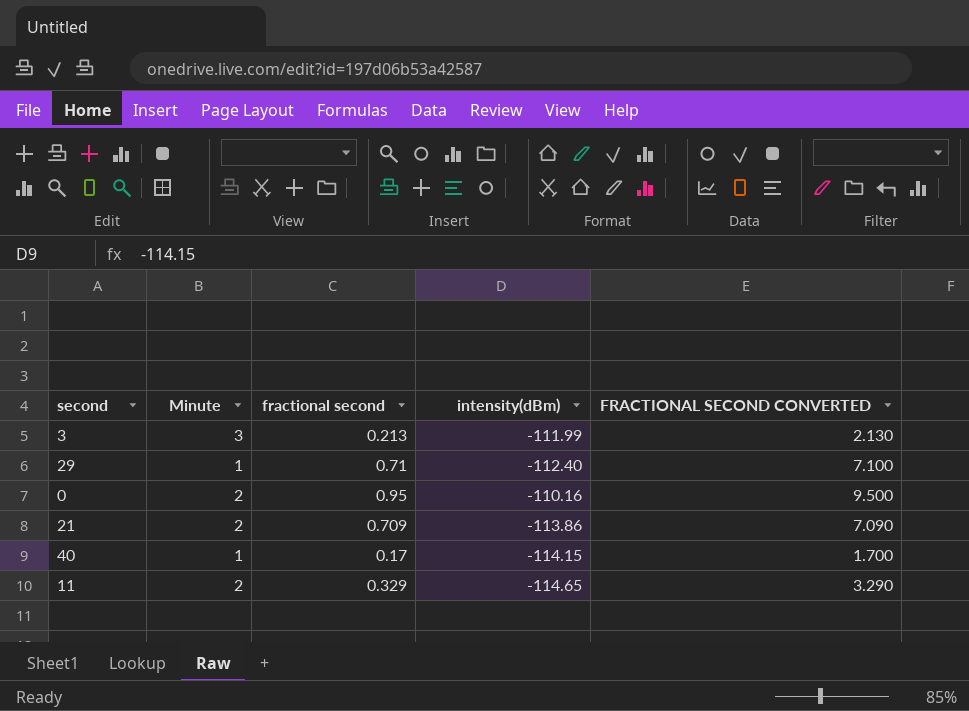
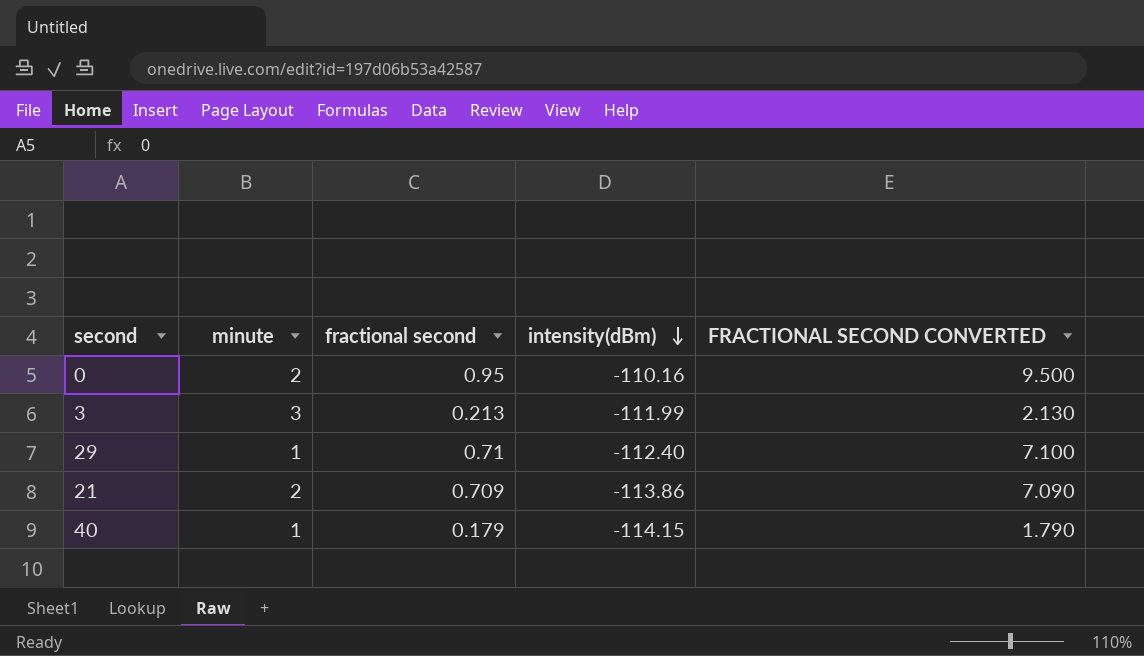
row order: none -> intensity(dBm) descending
column name: Minute -> minute
row 11: 2 | 0.329 | -114.65 | 3.290 -> none
40 | fractional second: 0.17 -> 0.179
40 | FRACTIONAL SECOND CONVERTED: 1.700 -> 1.790

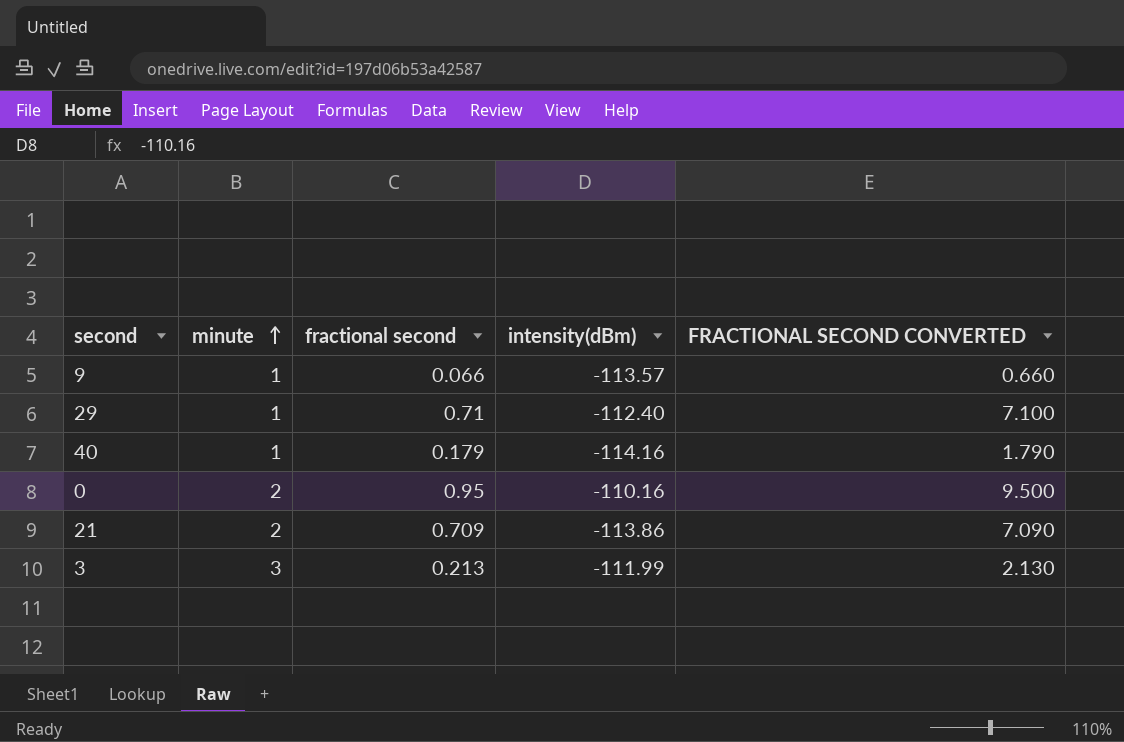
row order: intensity(dBm) descending -> minute ascending
row 9: none -> 1 | 0.066 | -113.57 | 0.660
40 | intensity(dBm): -114.15 -> -114.16

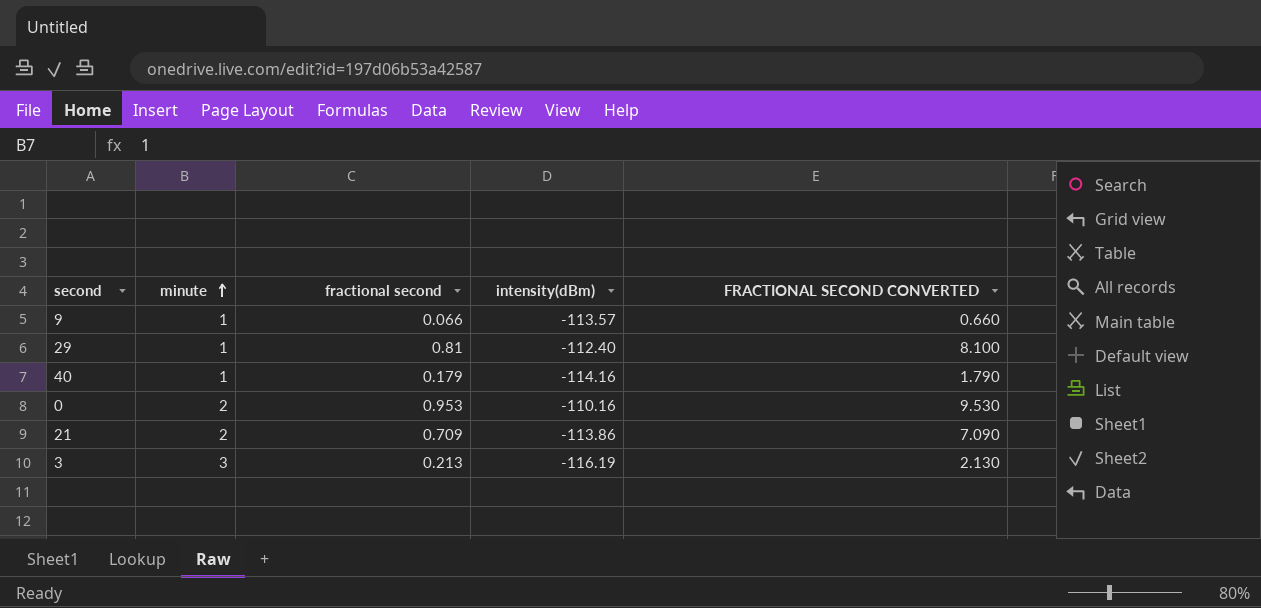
29 | fractional second: 0.71 -> 0.81
29 | FRACTIONAL SECOND CONVERTED: 7.100 -> 8.100
0 | fractional second: 0.95 -> 0.953
0 | FRACTIONAL SECOND CONVERTED: 9.500 -> 9.530
3 | intensity(dBm): -111.99 -> -116.19

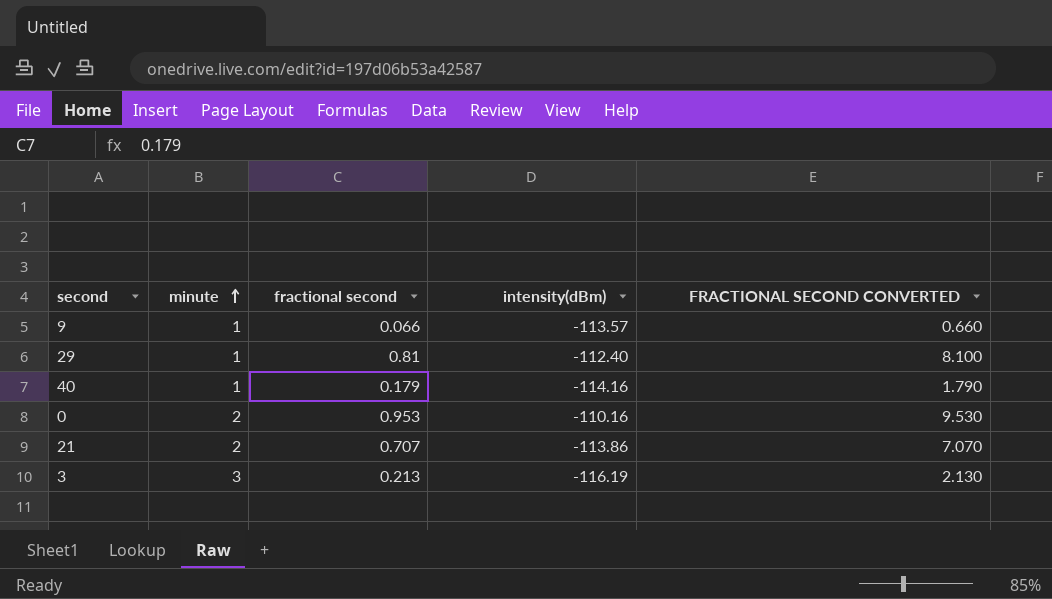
21 | fractional second: 0.709 -> 0.707
21 | FRACTIONAL SECOND CONVERTED: 7.090 -> 7.070

